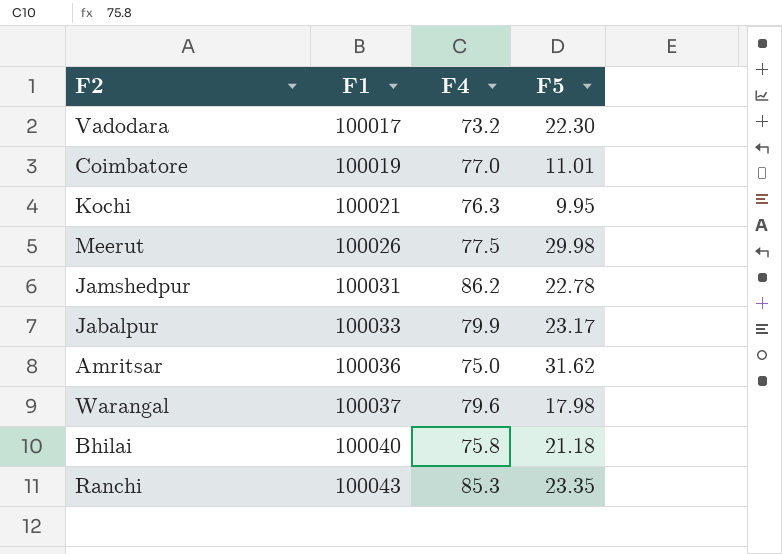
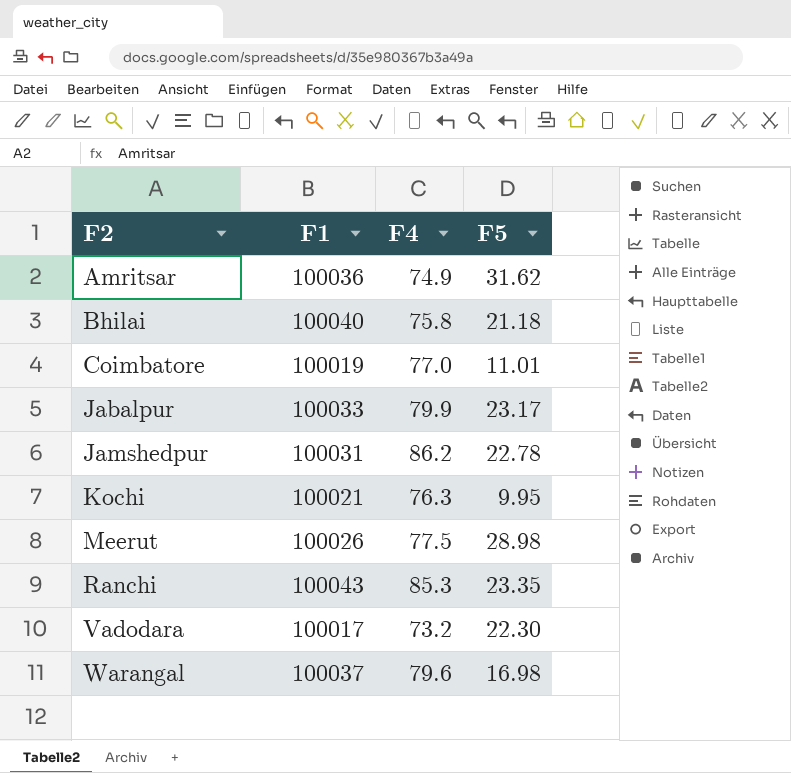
row order: F1 ascending -> F2 ascending
Amritsar | F4: 75.0 -> 74.9
Meerut | F5: 29.98 -> 28.98
Warangal | F5: 17.98 -> 16.98

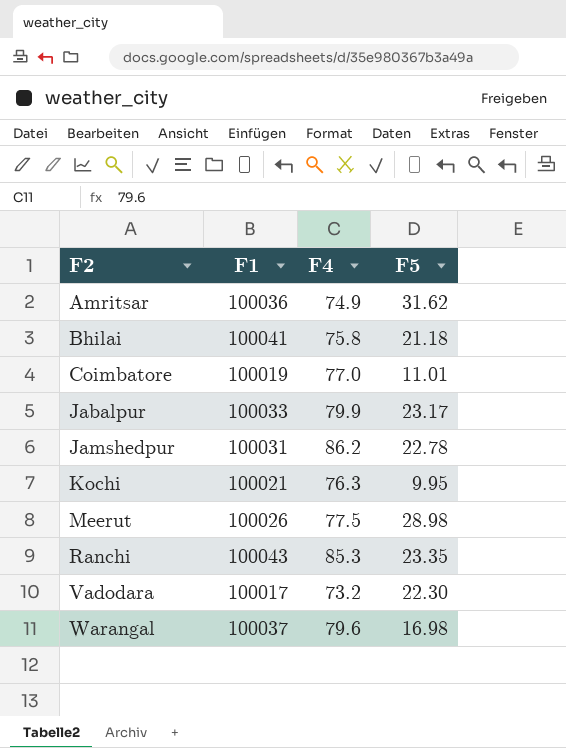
Bhilai | F1: 100040 -> 100041

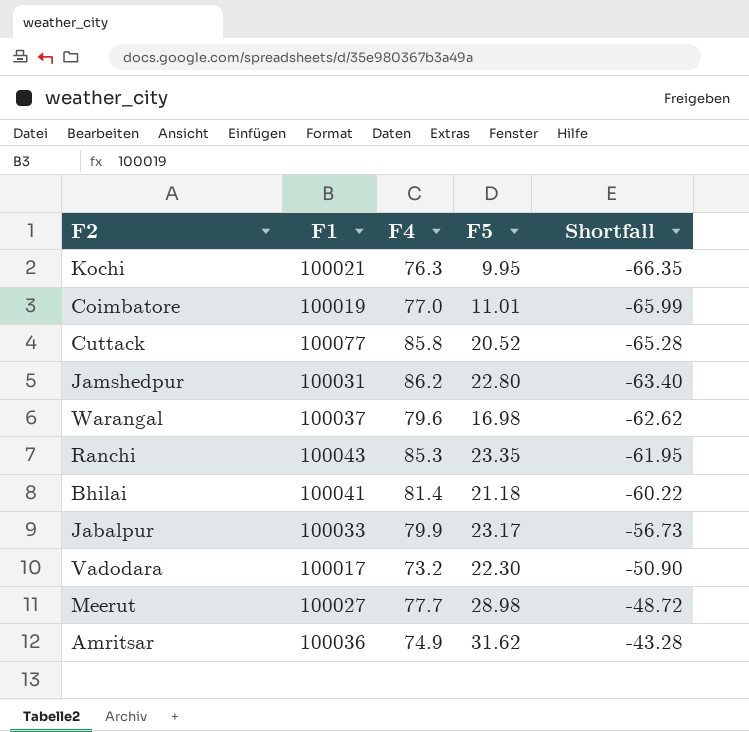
row order: F2 ascending -> Shortfall ascending
column Shortfall | formula: none -> [F5] - [F4]
row Cuttack: none -> 100077 | 85.8 | 20.52 | -65.28
Jamshedpur | F5: 22.78 -> 22.80
Bhilai | F4: 75.8 -> 81.4
Meerut | F1: 100026 -> 100027
Meerut | F4: 77.5 -> 77.7

